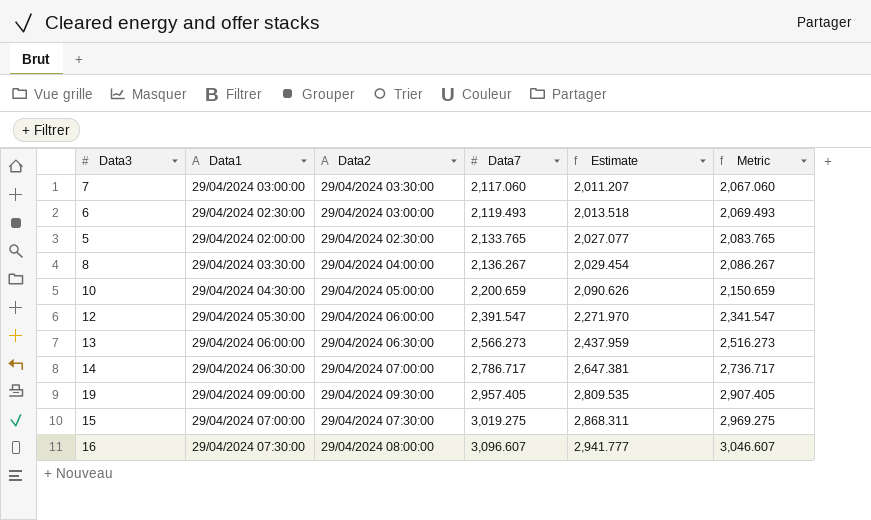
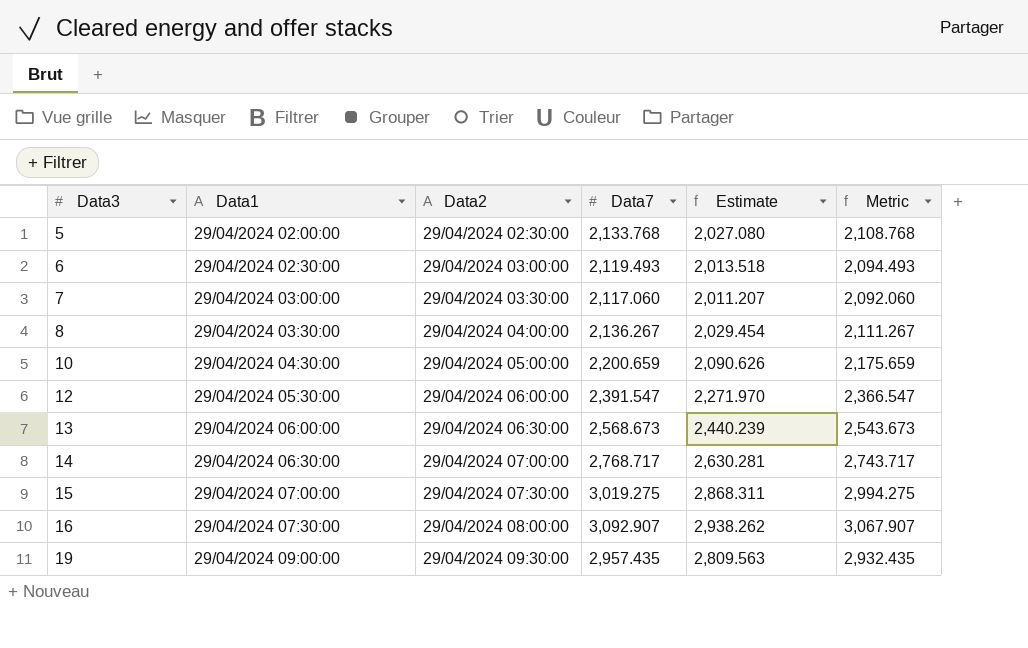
row order: Data7 ascending -> Data3 ascending
column Metric | formula: [Data7] - 50 -> [Data7] - 25
5 | Data7: 2,133.765 -> 2,133.768
5 | Estimate: 2,027.077 -> 2,027.080
13 | Data7: 2,566.273 -> 2,568.673
13 | Estimate: 2,437.959 -> 2,440.239
14 | Data7: 2,786.717 -> 2,768.717
14 | Estimate: 2,647.381 -> 2,630.281
16 | Data7: 3,096.607 -> 3,092.907
16 | Estimate: 2,941.777 -> 2,938.262
19 | Data7: 2,957.405 -> 2,957.435
19 | Estimate: 2,809.535 -> 2,809.563

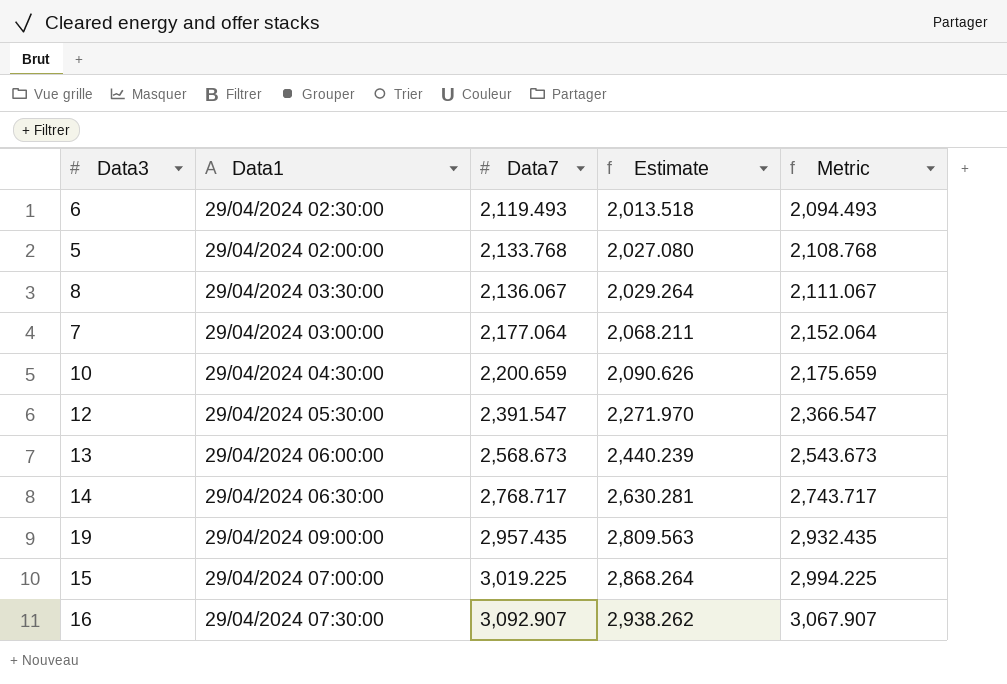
row order: Data3 ascending -> Data7 ascending
column Data2 | position: 3 -> none
8 | Data7: 2,136.267 -> 2,136.067
8 | Estimate: 2,029.454 -> 2,029.264
8 | Metric: 2,111.267 -> 2,111.067
7 | Data7: 2,117.060 -> 2,177.064
7 | Estimate: 2,011.207 -> 2,068.211
7 | Metric: 2,092.060 -> 2,152.064
15 | Data7: 3,019.275 -> 3,019.225
15 | Estimate: 2,868.311 -> 2,868.264
15 | Metric: 2,994.275 -> 2,994.225

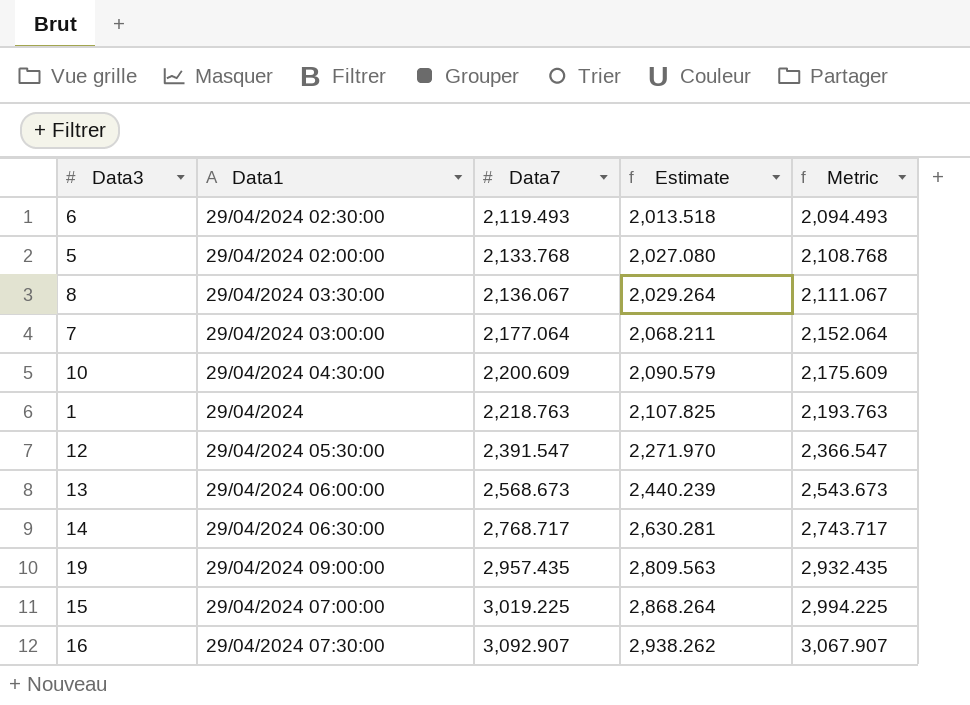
10 | Data7: 2,200.659 -> 2,200.609
10 | Estimate: 2,090.626 -> 2,090.579
10 | Metric: 2,175.659 -> 2,175.609
row 1: none -> 29/04/2024 | 2,218.763 | 2,107.825 | 2,193.763

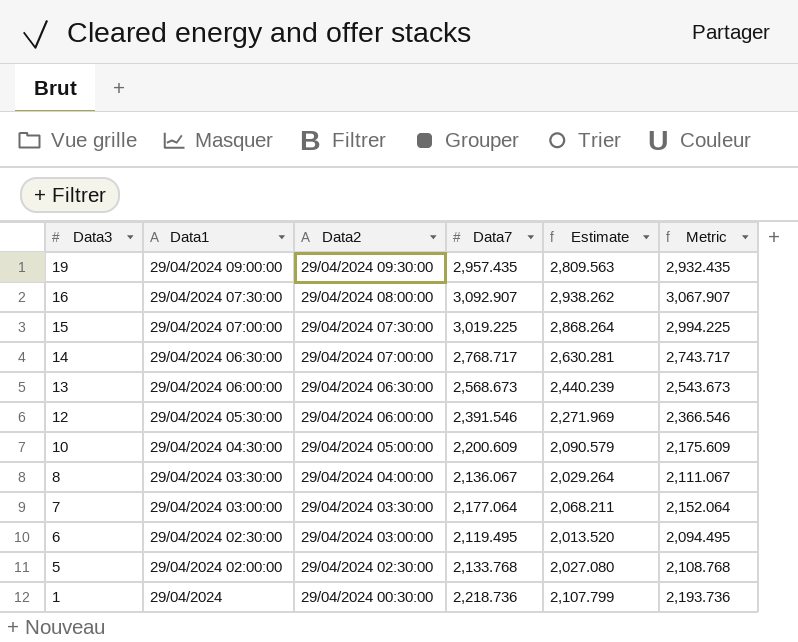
row order: Data7 ascending -> Data3 descending
column Data2 | position: none -> 3
12 | Data7: 2,391.547 -> 2,391.546
12 | Estimate: 2,271.970 -> 2,271.969
12 | Metric: 2,366.547 -> 2,366.546
6 | Data7: 2,119.493 -> 2,119.495
6 | Estimate: 2,013.518 -> 2,013.520
6 | Metric: 2,094.493 -> 2,094.495
1 | Data7: 2,218.763 -> 2,218.736
1 | Estimate: 2,107.825 -> 2,107.799
1 | Metric: 2,193.763 -> 2,193.736

